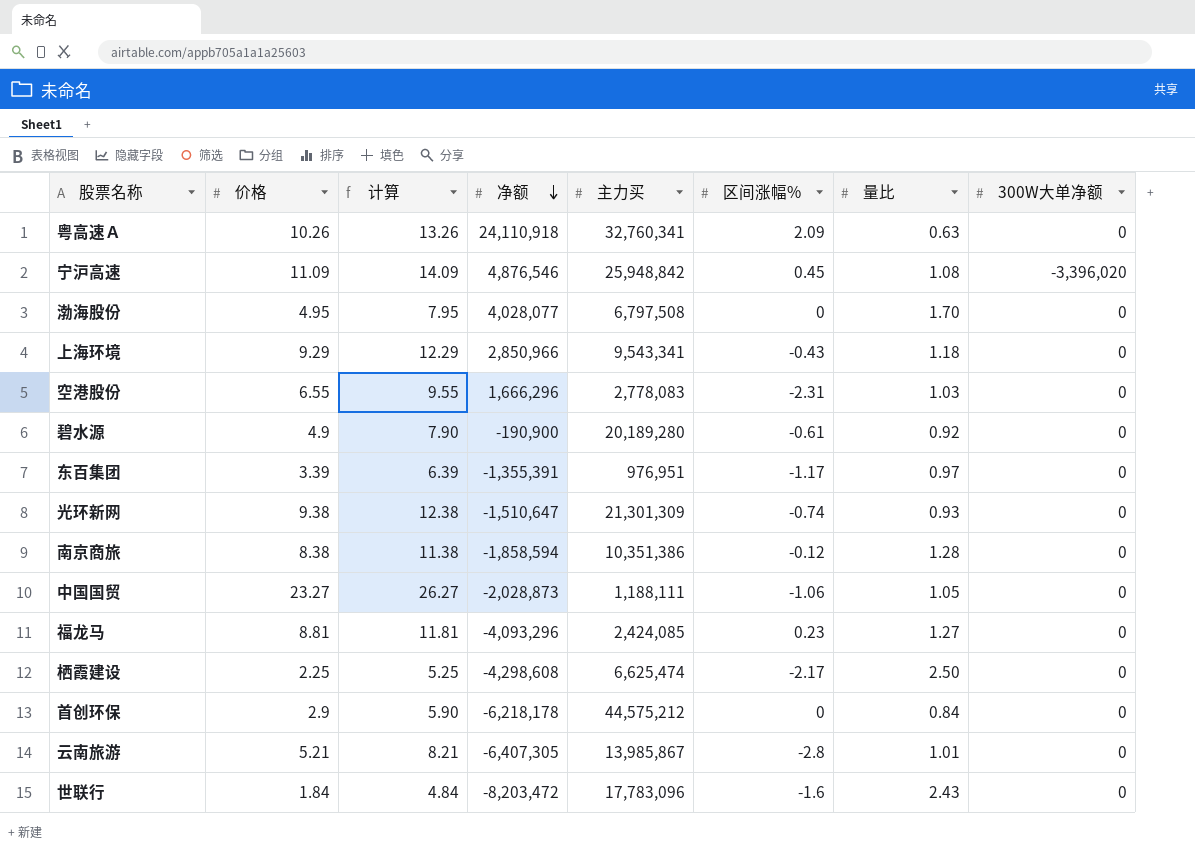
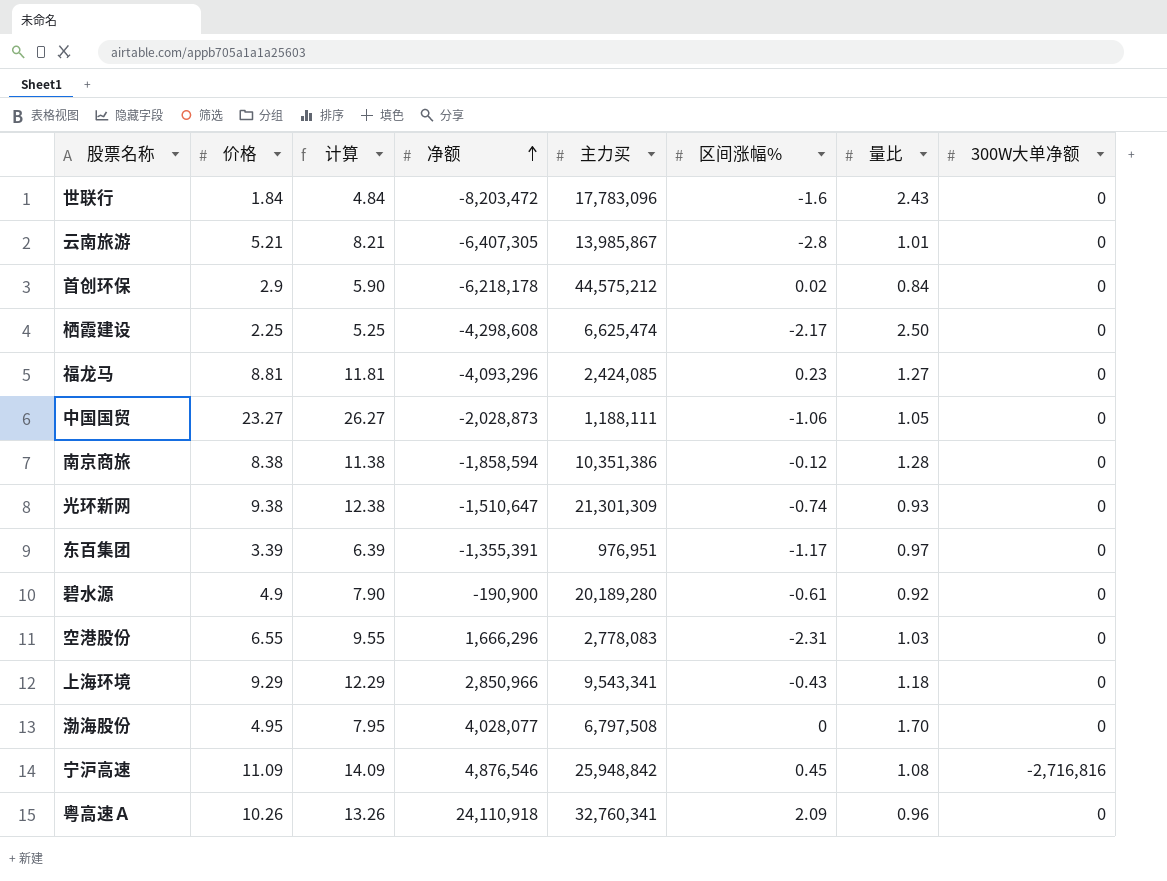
row order: 净额 descending -> 净额 ascending
首创环保 | 区间涨幅%: 0 -> 0.02
宁沪高速 | 300W大单净额: -3,396,020 -> -2,716,816
粤高速Ａ | 量比: 0.63 -> 0.96

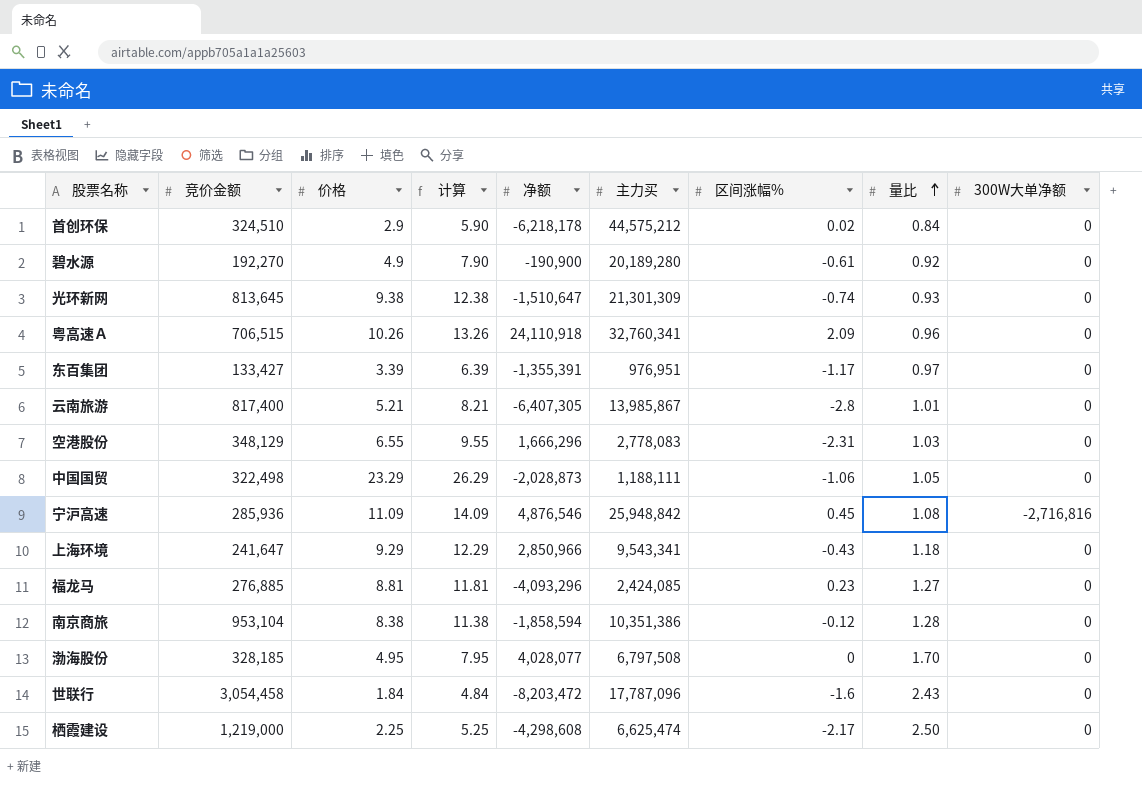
row order: 净额 ascending -> 量比 ascending
column 竞价金额 | position: none -> 2
中国国贸 | 价格: 23.27 -> 23.29
中国国贸 | 计算: 26.27 -> 26.29
世联行 | 主力买: 17,783,096 -> 17,787,096

